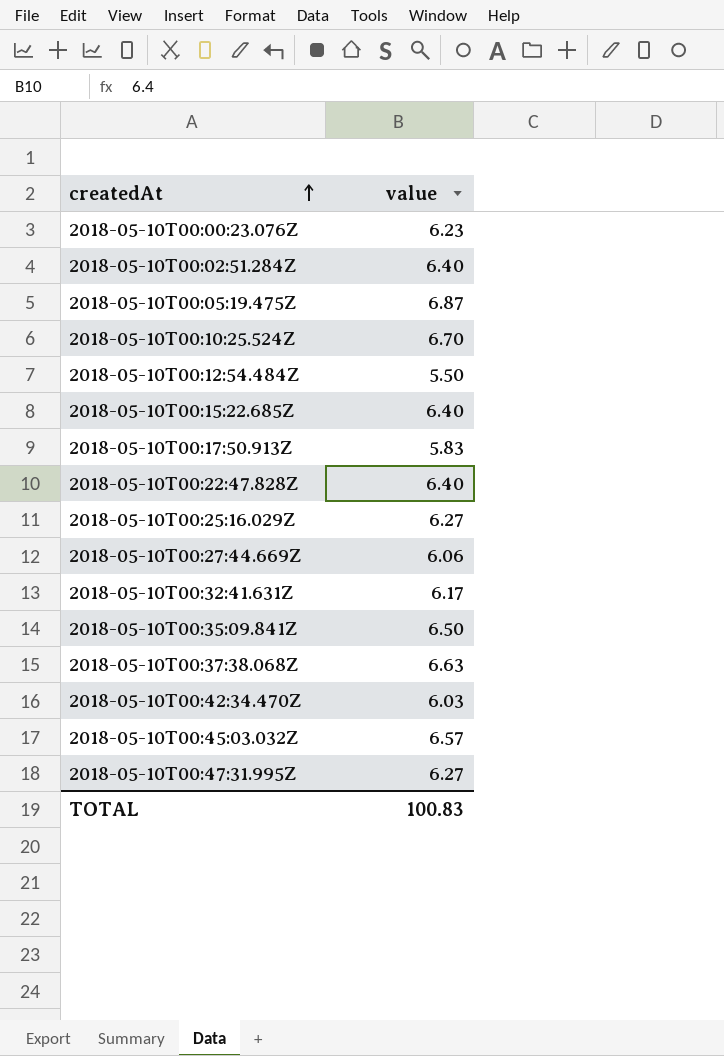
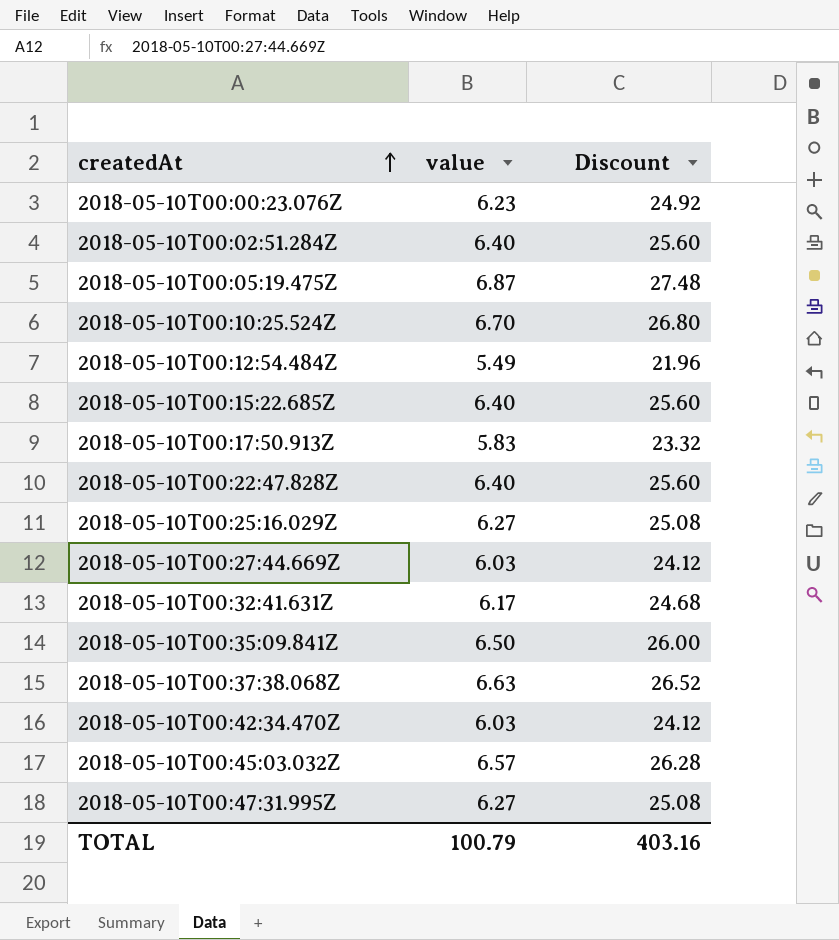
column Discount | formula: none -> [value] * 4
2018-05-10T00:12:54.484Z | value: 5.50 -> 5.49
2018-05-10T00:27:44.669Z | value: 6.06 -> 6.03
TOTAL | value: 100.83 -> 100.79

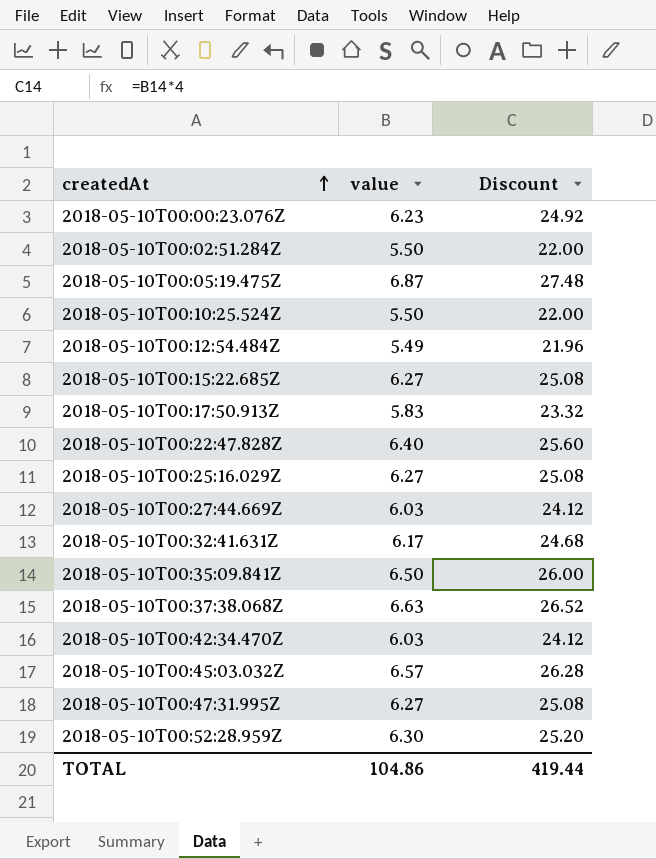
2018-05-10T00:02:51.284Z | value: 6.40 -> 5.50
2018-05-10T00:02:51.284Z | Discount: 25.60 -> 22.00
2018-05-10T00:10:25.524Z | value: 6.70 -> 5.50
2018-05-10T00:10:25.524Z | Discount: 26.80 -> 22.00
2018-05-10T00:15:22.685Z | value: 6.40 -> 6.27
2018-05-10T00:15:22.685Z | Discount: 25.60 -> 25.08
row 2018-05-10T00:52:28.959Z: none -> 6.30 | 25.20
TOTAL | value: 100.79 -> 104.86
TOTAL | Discount: 403.16 -> 419.44

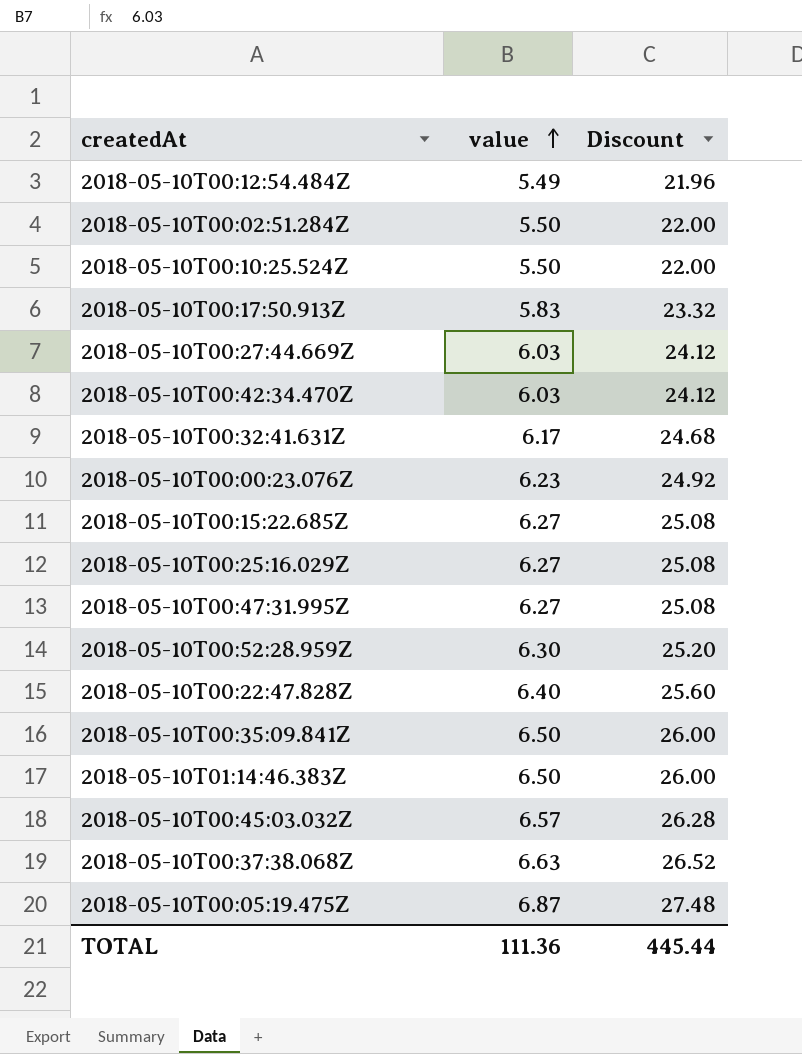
row order: createdAt ascending -> value ascending
row 2018-05-10T01:14:46.383Z: none -> 6.50 | 26.00
TOTAL | value: 104.86 -> 111.36
TOTAL | Discount: 419.44 -> 445.44

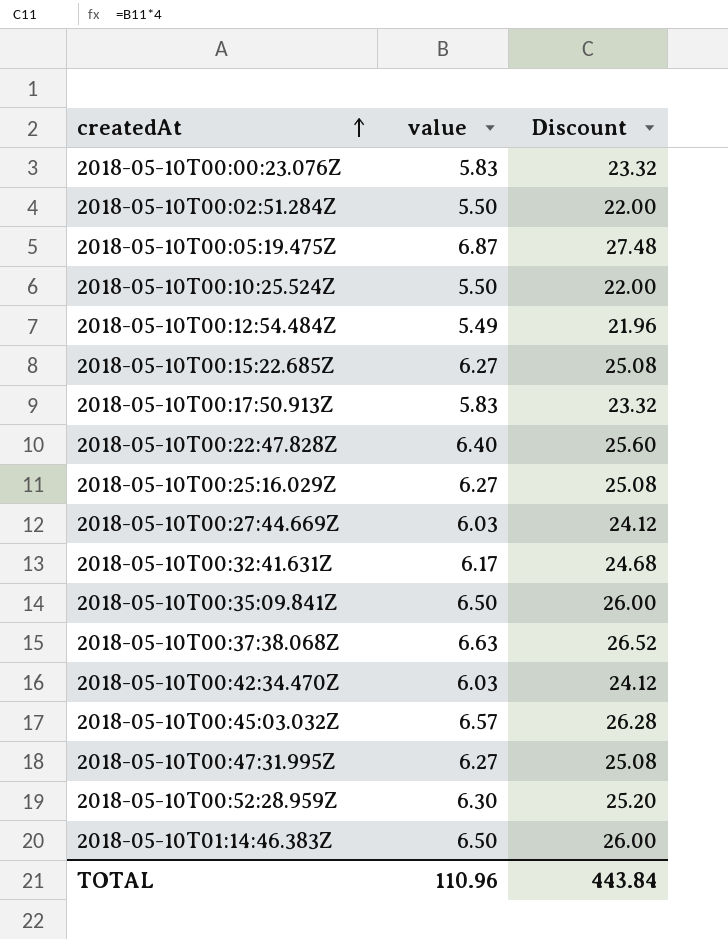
row order: value ascending -> createdAt ascending
2018-05-10T00:00:23.076Z | value: 6.23 -> 5.83
2018-05-10T00:00:23.076Z | Discount: 24.92 -> 23.32
TOTAL | value: 111.36 -> 110.96
TOTAL | Discount: 445.44 -> 443.84

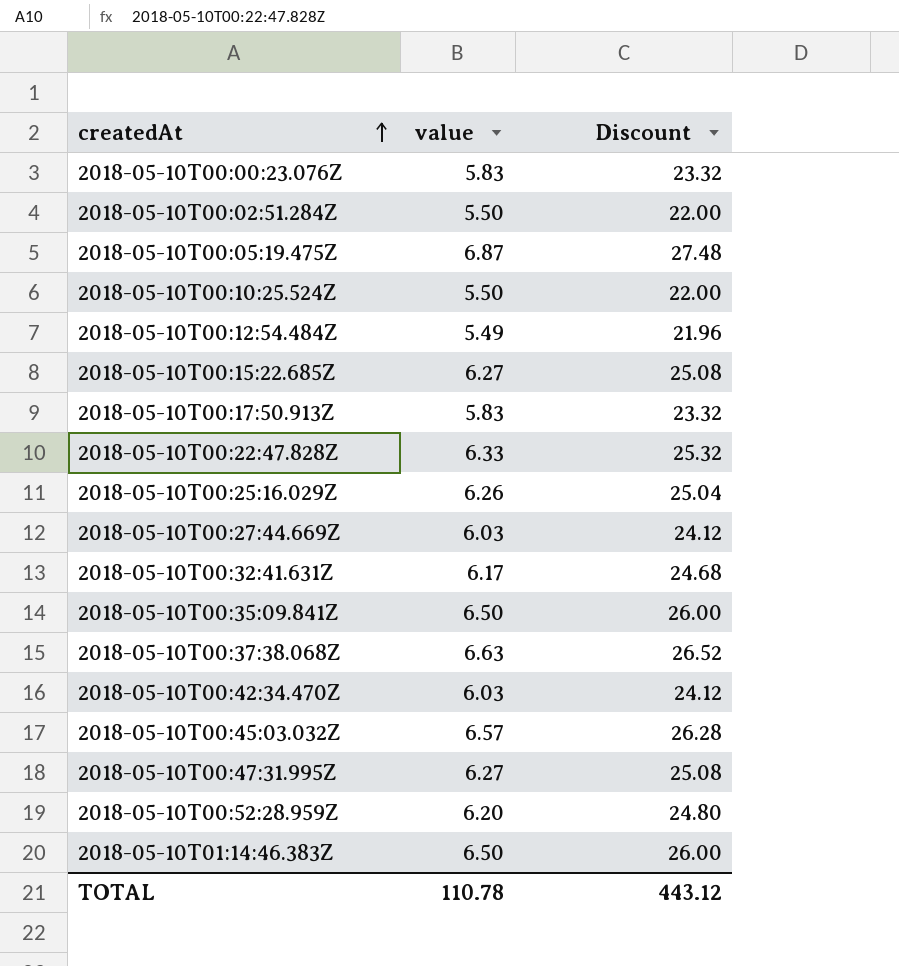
2018-05-10T00:22:47.828Z | value: 6.40 -> 6.33
2018-05-10T00:22:47.828Z | Discount: 25.60 -> 25.32
2018-05-10T00:25:16.029Z | value: 6.27 -> 6.26
2018-05-10T00:25:16.029Z | Discount: 25.08 -> 25.04
2018-05-10T00:52:28.959Z | value: 6.30 -> 6.20
2018-05-10T00:52:28.959Z | Discount: 25.20 -> 24.80
TOTAL | value: 110.96 -> 110.78
TOTAL | Discount: 443.84 -> 443.12

